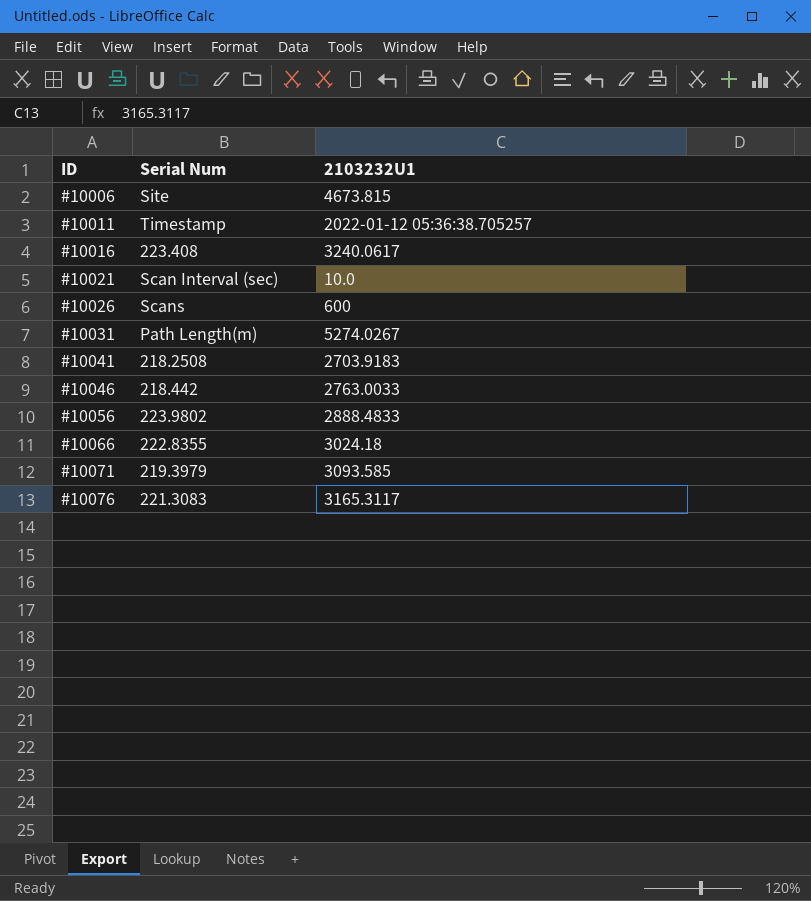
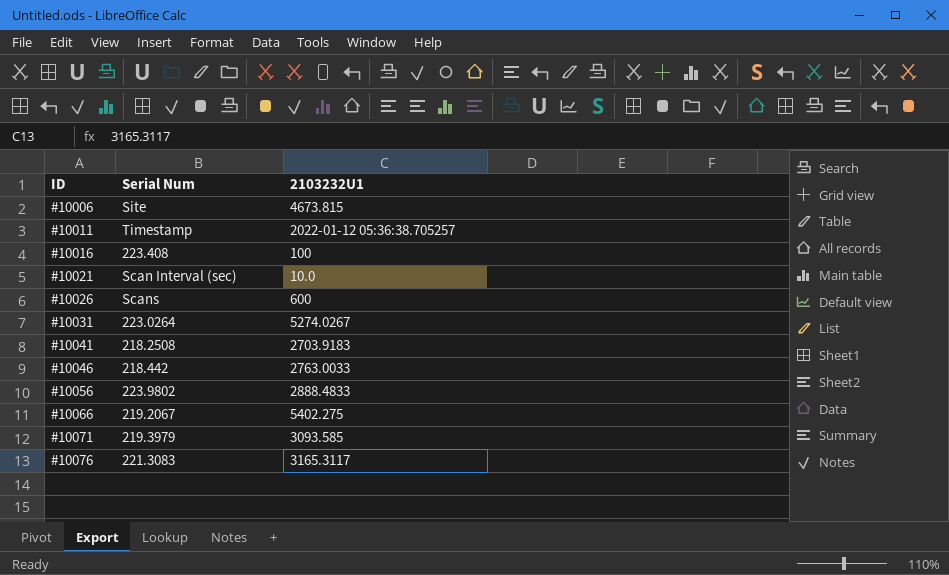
#10016 | 2103232U1: 3240.0617 -> 100
#10031 | Serial Num: Path Length(m) -> 223.0264
#10066 | Serial Num: 222.8355 -> 219.2067
#10066 | 2103232U1: 3024.18 -> 5402.275

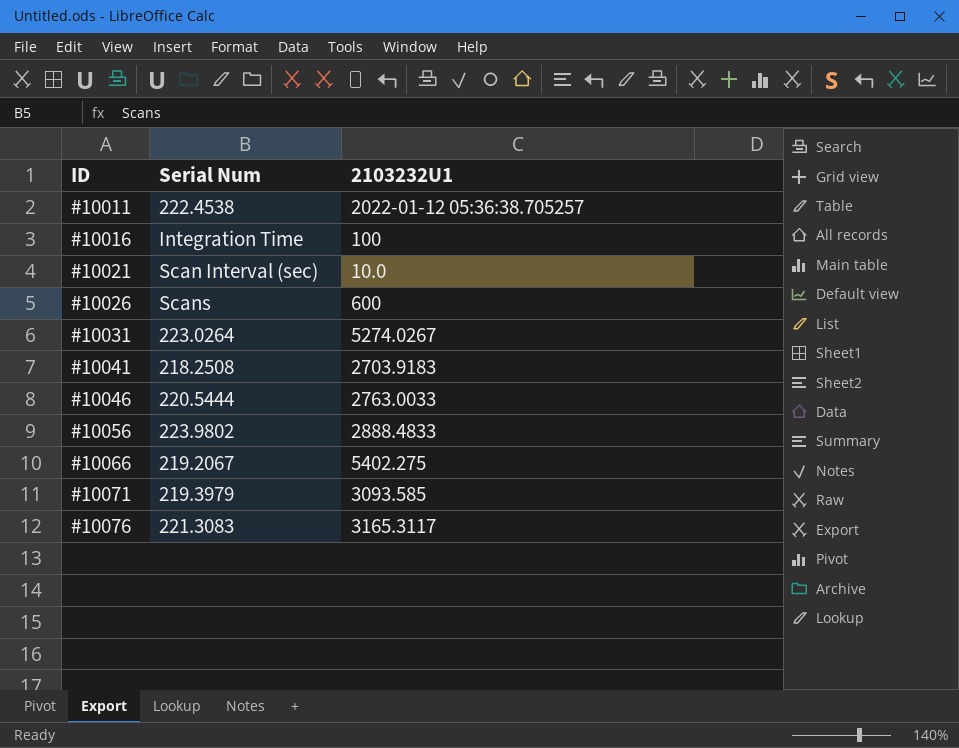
row #10006: Site | 4673.815 -> none
#10011 | Serial Num: Timestamp -> 222.4538
#10016 | Serial Num: 223.408 -> Integration Time
#10046 | Serial Num: 218.442 -> 220.5444

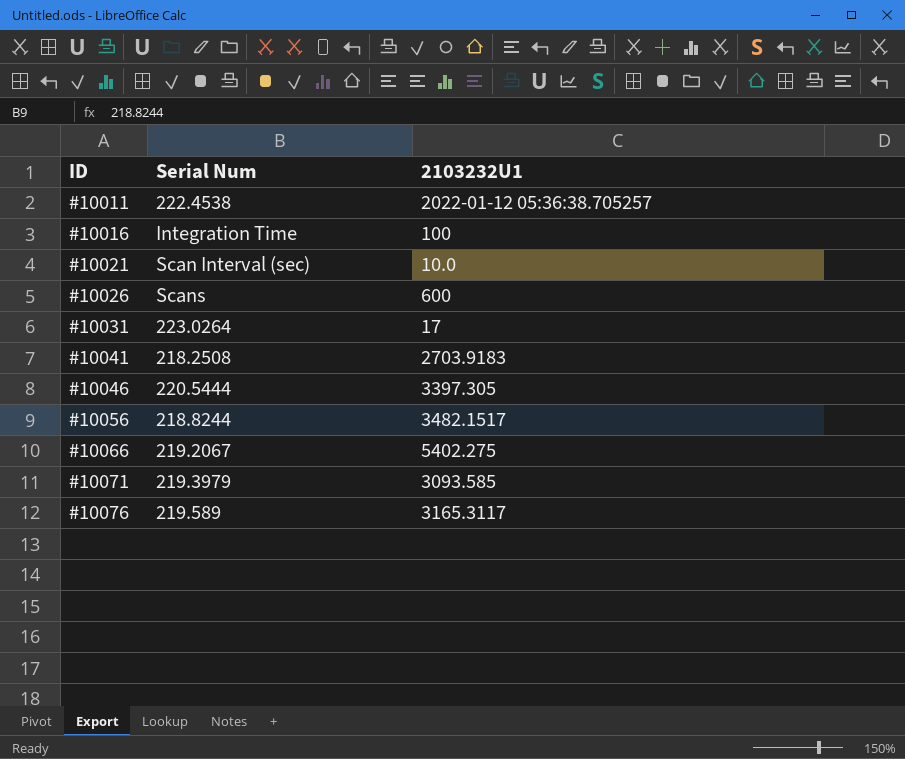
#10031 | 2103232U1: 5274.0267 -> 17
#10046 | 2103232U1: 2763.0033 -> 3397.305
#10056 | Serial Num: 223.9802 -> 218.8244
#10056 | 2103232U1: 2888.4833 -> 3482.1517
#10076 | Serial Num: 221.3083 -> 219.589

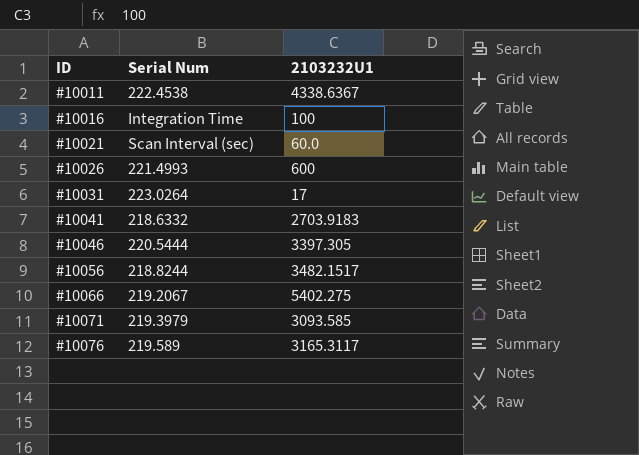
#10011 | 2103232U1: 2022-01-12 05:36:38.705257 -> 4338.6367
#10021 | 2103232U1: 10.0 -> 60.0
#10026 | Serial Num: Scans -> 221.4993
#10041 | Serial Num: 218.2508 -> 218.6332

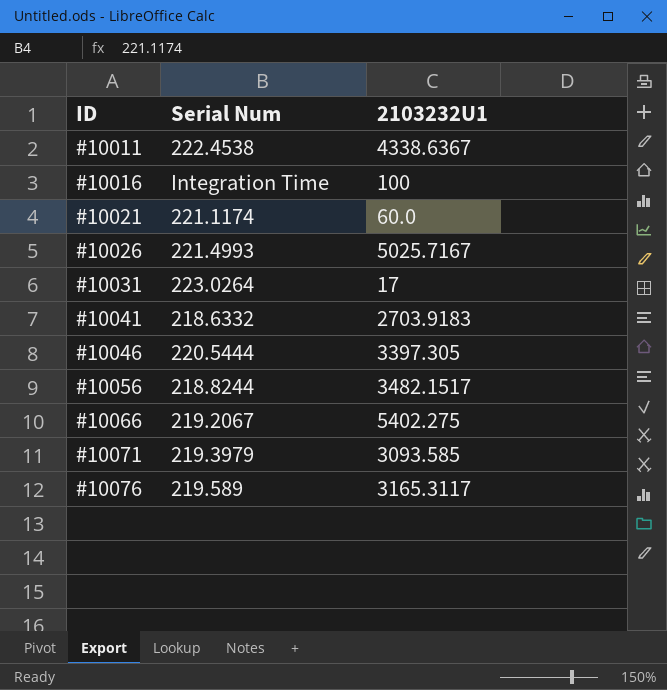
#10021 | Serial Num: Scan Interval (sec) -> 221.1174
#10026 | 2103232U1: 600 -> 5025.7167

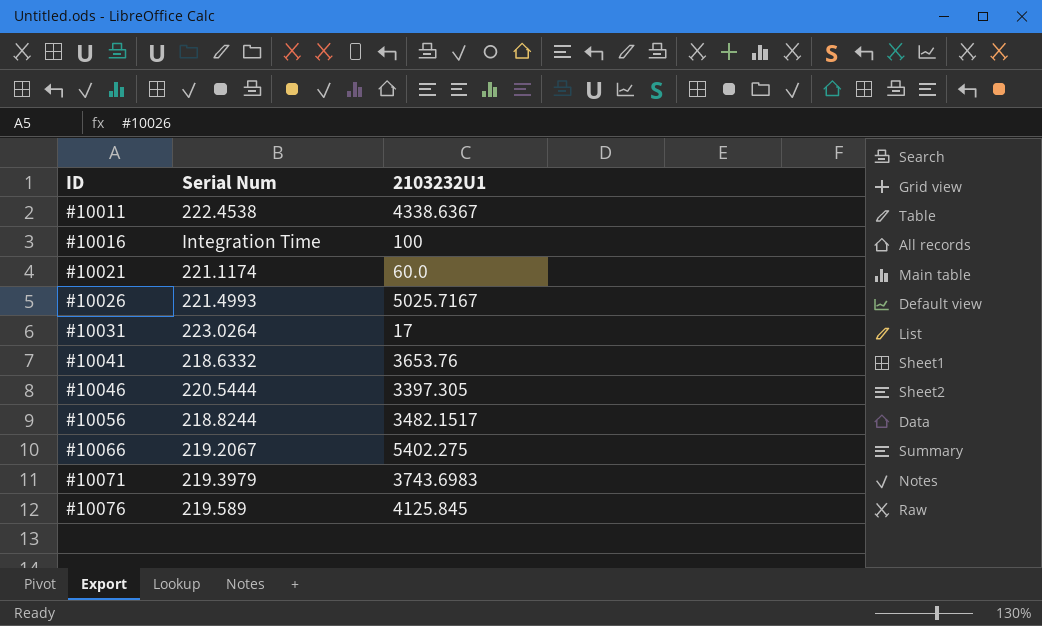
#10041 | 2103232U1: 2703.9183 -> 3653.76
#10071 | 2103232U1: 3093.585 -> 3743.6983
#10076 | 2103232U1: 3165.3117 -> 4125.845

